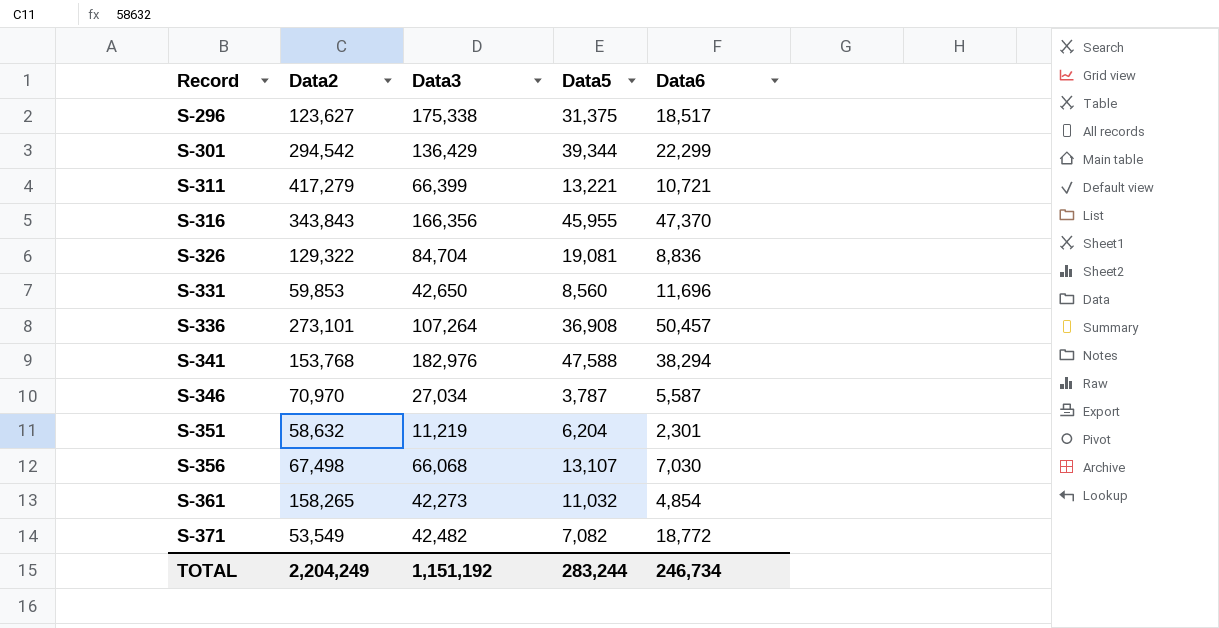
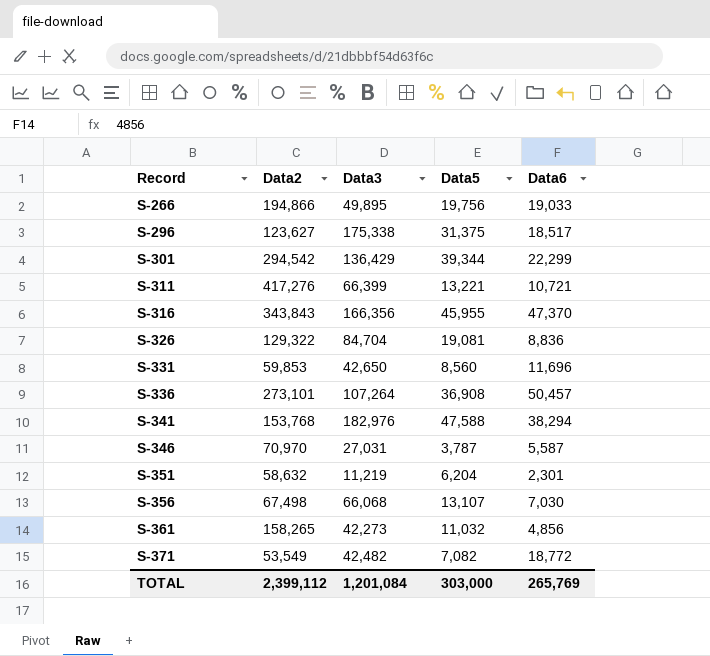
row S-266: none -> 194,866 | 49,895 | 19,756 | 19,033
S-311 | Data2: 417,279 -> 417,276
S-346 | Data3: 27,034 -> 27,031
S-361 | Data6: 4,854 -> 4,856
TOTAL | Data2: 2,204,249 -> 2,399,112
TOTAL | Data3: 1,151,192 -> 1,201,084
TOTAL | Data5: 283,244 -> 303,000
TOTAL | Data6: 246,734 -> 265,769

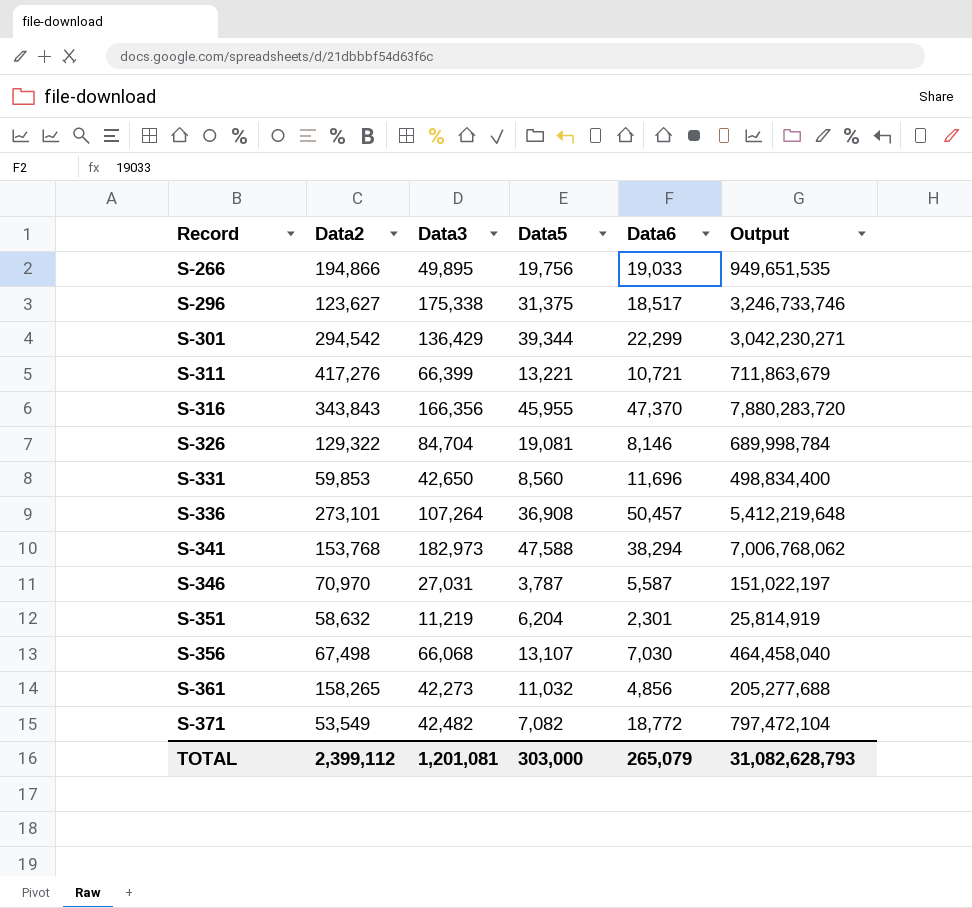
column Output | formula: none -> [Data3] * [Data6]
S-326 | Data6: 8,836 -> 8,146
S-341 | Data3: 182,976 -> 182,973
TOTAL | Data3: 1,201,084 -> 1,201,081
TOTAL | Data6: 265,769 -> 265,079

